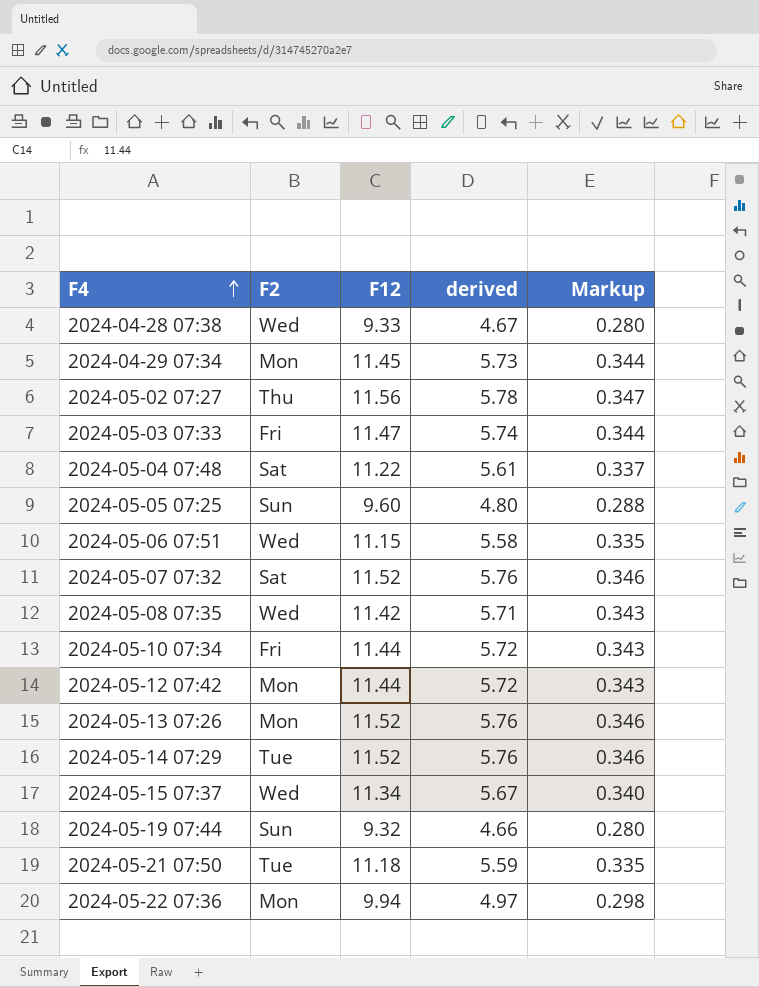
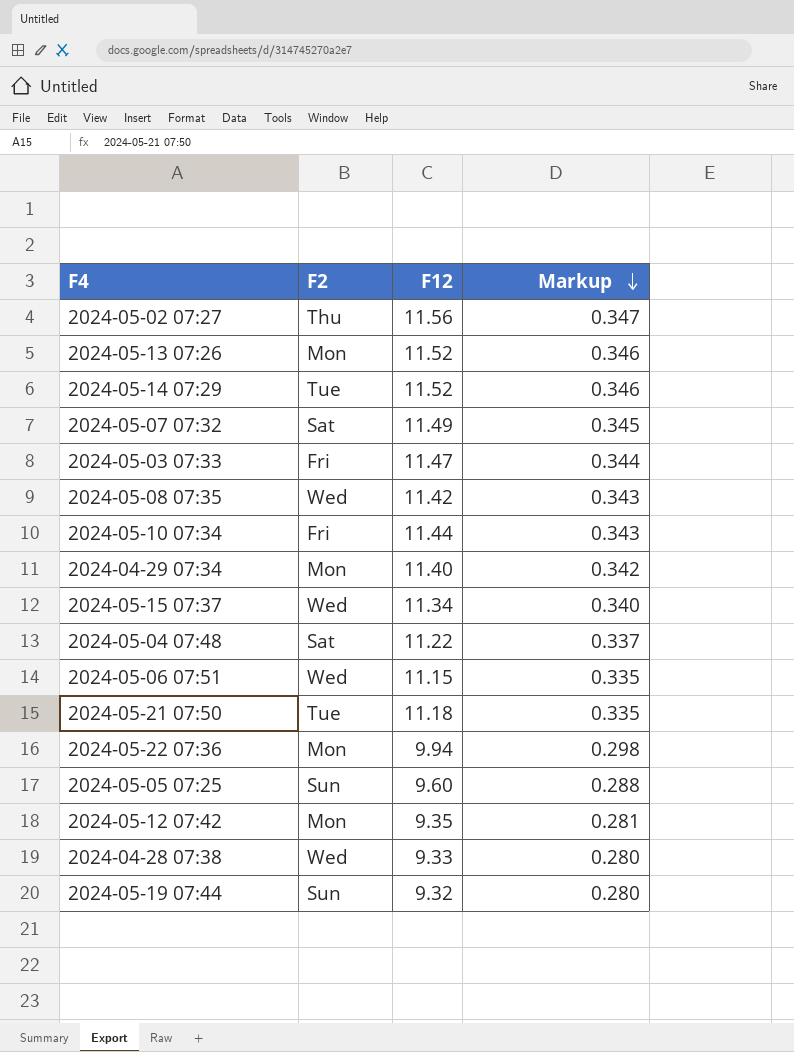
row order: F4 ascending -> Markup descending
column derived | formula: [F12] * 0.5 -> none
2024-05-07 07:32 | F12: 11.52 -> 11.49
2024-05-07 07:32 | Markup: 0.346 -> 0.345
2024-04-29 07:34 | F12: 11.45 -> 11.40
2024-04-29 07:34 | Markup: 0.344 -> 0.342
2024-05-12 07:42 | F12: 11.44 -> 9.35
2024-05-12 07:42 | Markup: 0.343 -> 0.281

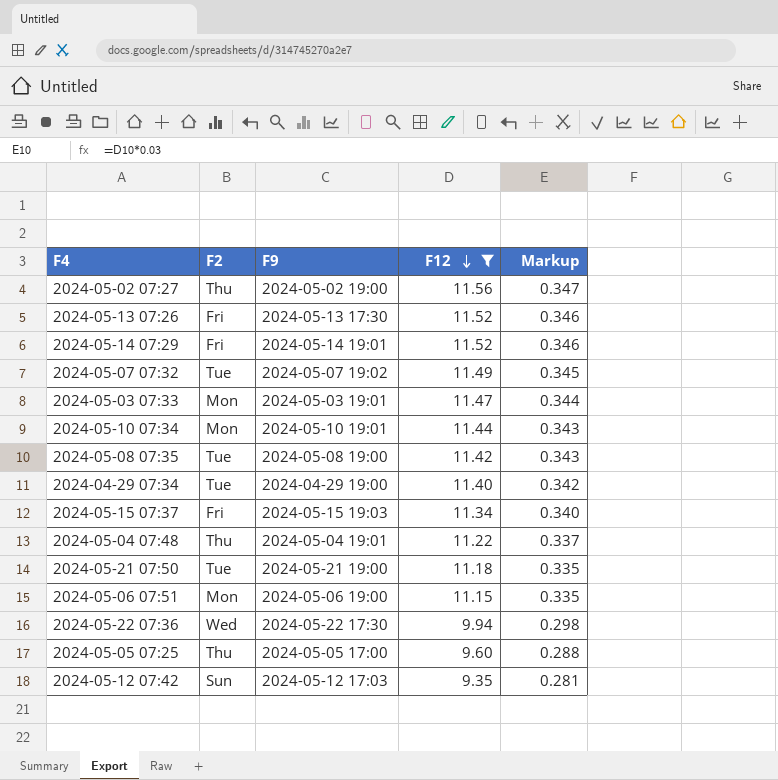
filter: none -> F12 >= 9.35
row order: Markup descending -> F12 descending
column F9 | position: none -> 3
2024-05-13 07:26 | F2: Mon -> Fri
2024-05-14 07:29 | F2: Tue -> Fri
2024-05-07 07:32 | F2: Sat -> Tue
2024-05-03 07:33 | F2: Fri -> Mon
2024-05-10 07:34 | F2: Fri -> Mon
2024-05-08 07:35 | F2: Wed -> Tue
2024-04-29 07:34 | F2: Mon -> Tue
2024-05-15 07:37 | F2: Wed -> Fri
2024-05-04 07:48 | F2: Sat -> Thu
2024-05-06 07:51 | F2: Wed -> Mon
2024-05-22 07:36 | F2: Mon -> Wed
2024-05-05 07:25 | F2: Sun -> Thu
2024-05-12 07:42 | F2: Mon -> Sun

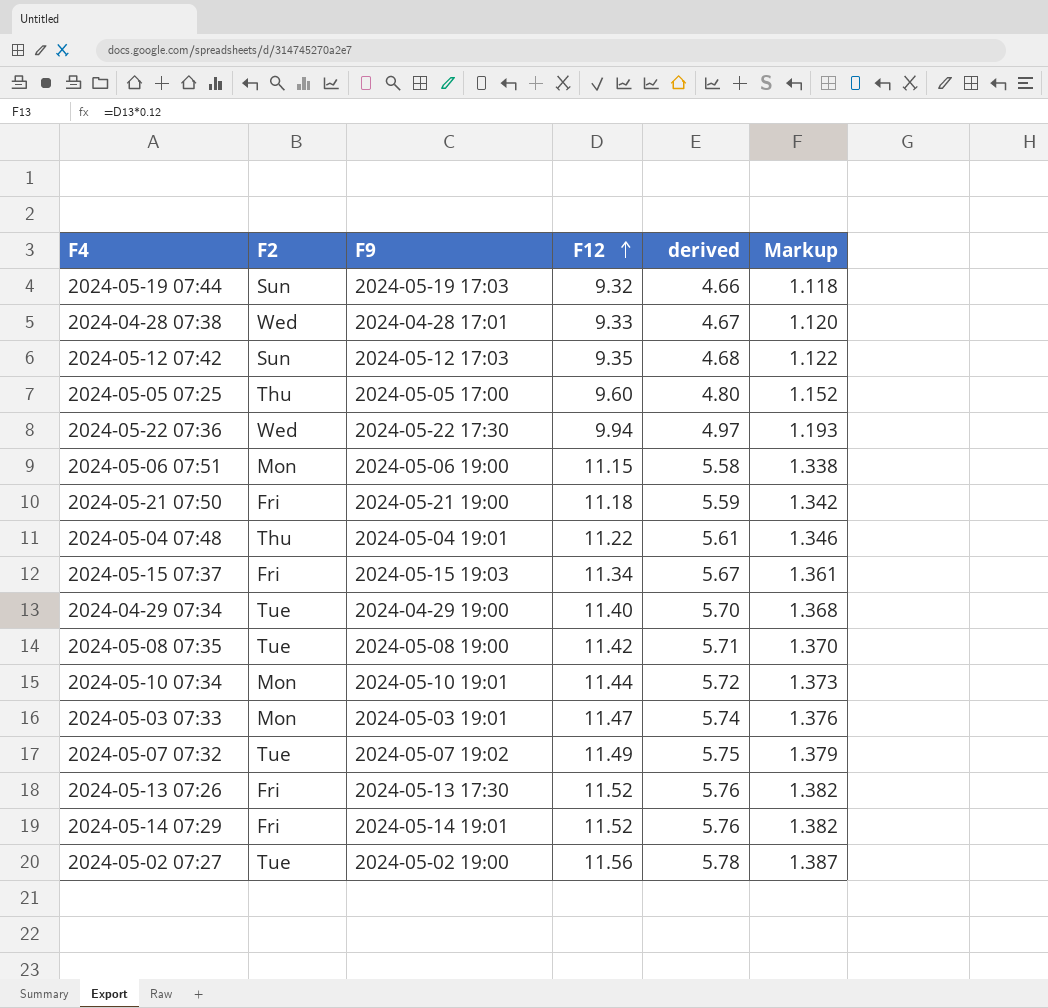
filter: F12 >= 9.35 -> none
row order: F12 descending -> F12 ascending
column derived | formula: none -> [F12] * 0.5
column Markup | formula: [F12] * 0.03 -> [F12] * 0.12
2024-05-21 07:50 | F2: Tue -> Fri
2024-05-02 07:27 | F2: Thu -> Tue

